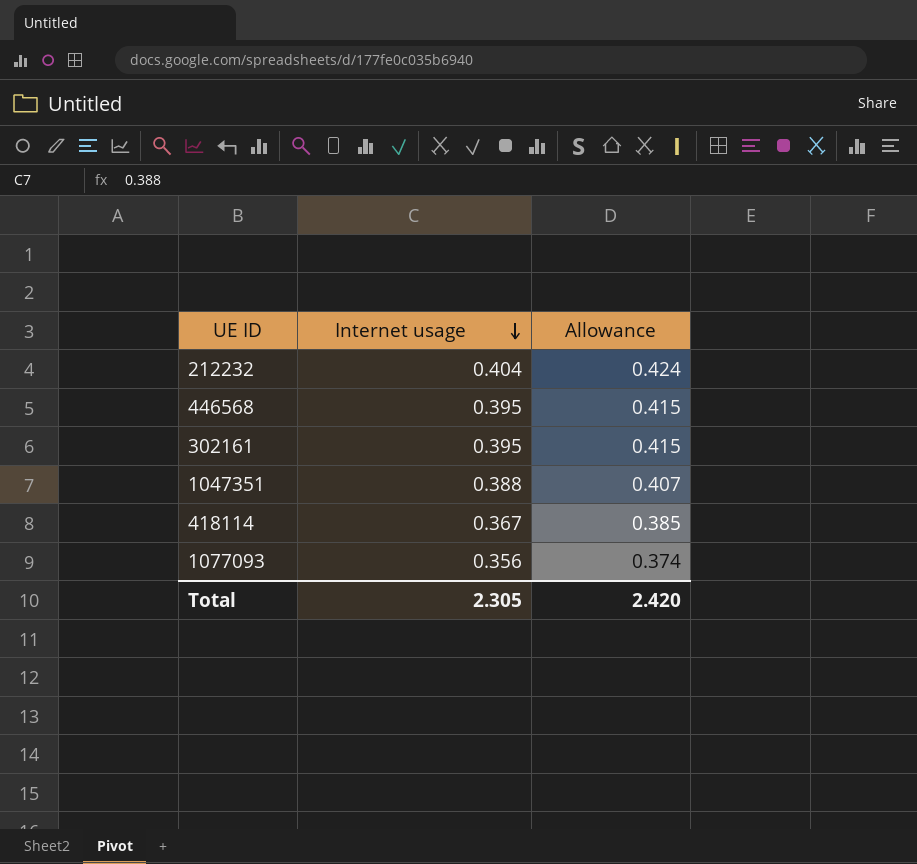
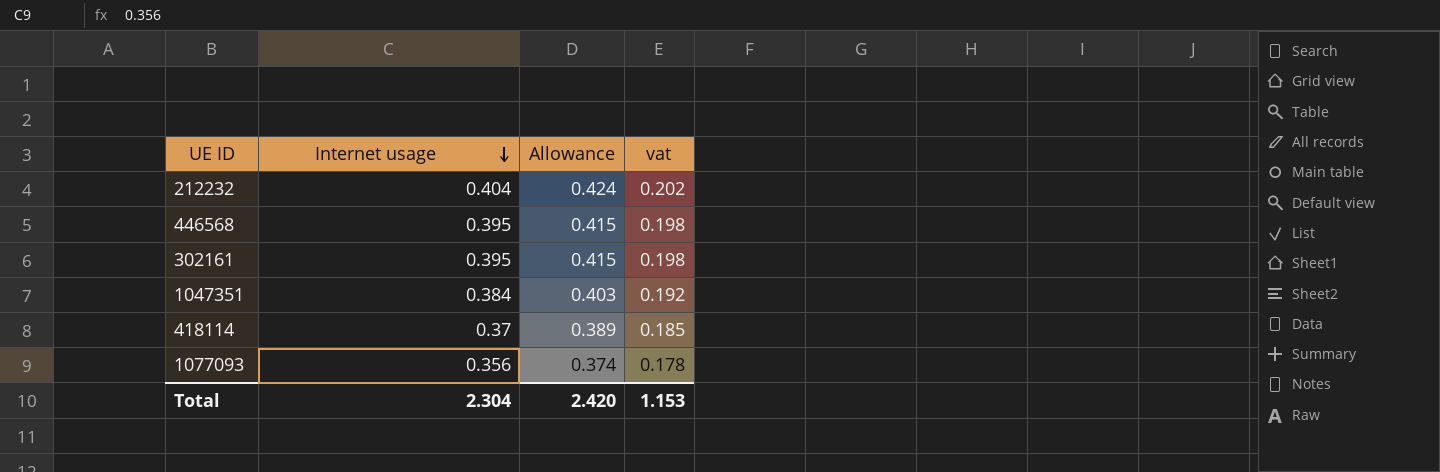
column vat | formula: none -> [Internet usage] * 0.5
1047351 | Internet usage: 0.388 -> 0.384
1047351 | Allowance: 0.407 -> 0.403
418114 | Internet usage: 0.367 -> 0.37
418114 | Allowance: 0.385 -> 0.389
Total | Internet usage: 2.305 -> 2.304

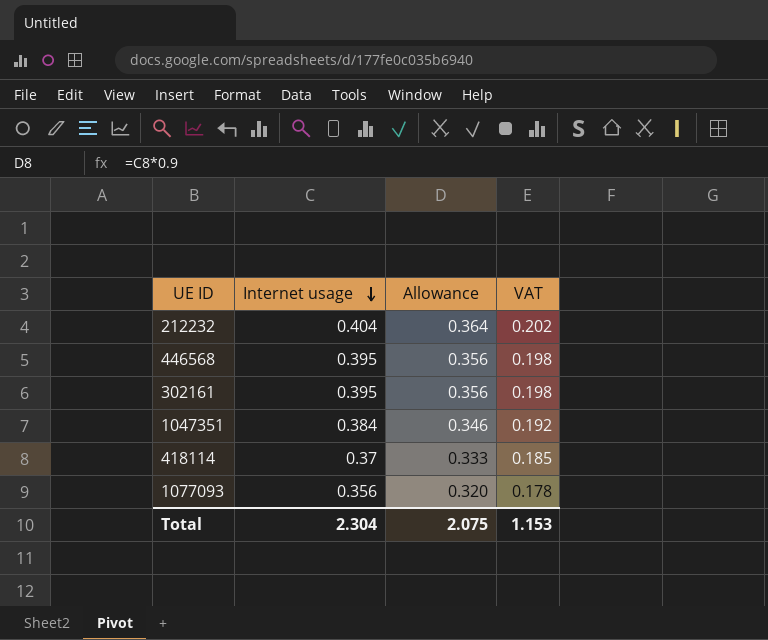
column Allowance | formula: [Internet usage] * 1.05 -> [Internet usage] * 0.9
column name: vat -> VAT
Total | Allowance: 2.420 -> 2.075

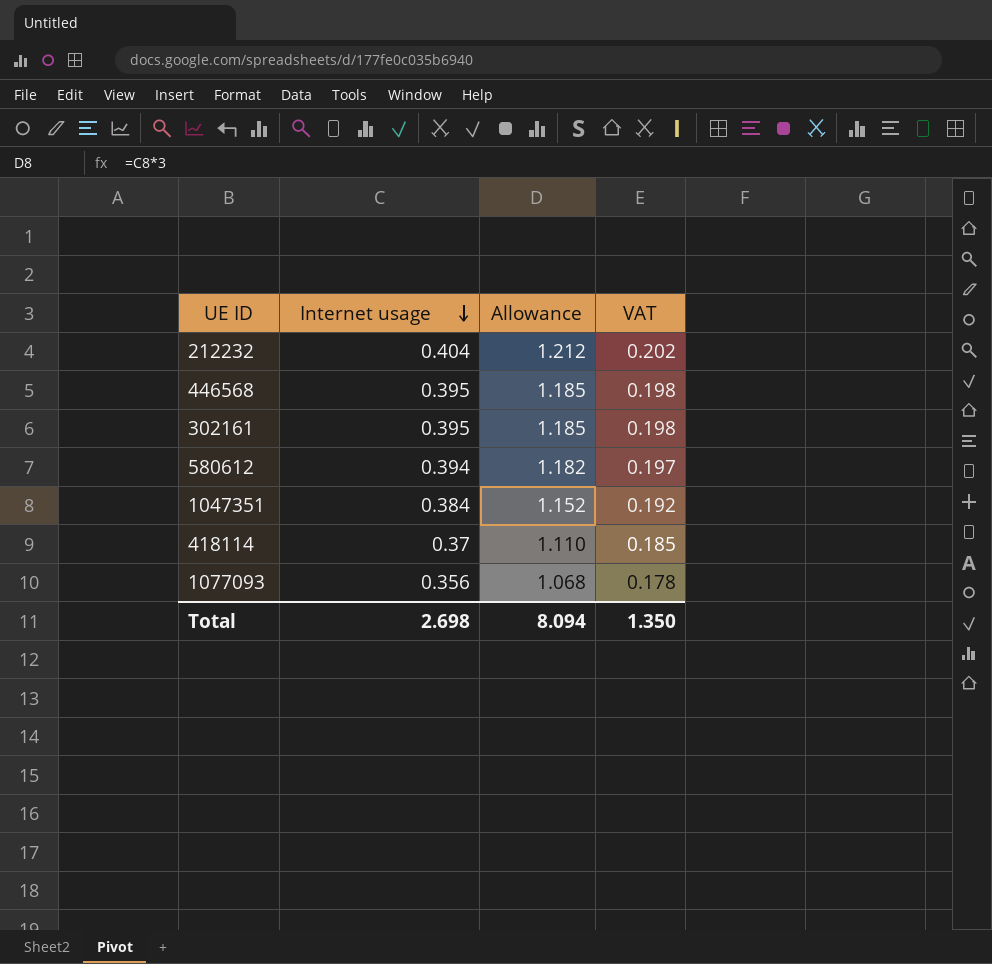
column Allowance | formula: [Internet usage] * 0.9 -> [Internet usage] * 3
row 580612: none -> 0.394 | 1.182 | 0.197
Total | Internet usage: 2.304 -> 2.698
Total | Allowance: 2.075 -> 8.094
Total | VAT: 1.153 -> 1.350

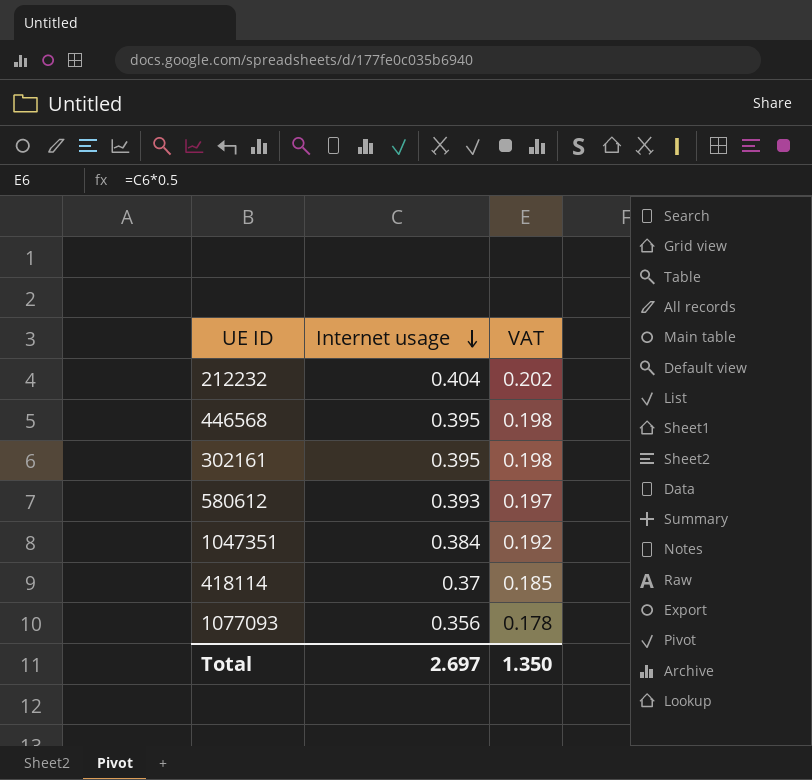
column Allowance | formula: [Internet usage] * 3 -> none
580612 | Internet usage: 0.394 -> 0.393
Total | Internet usage: 2.698 -> 2.697

